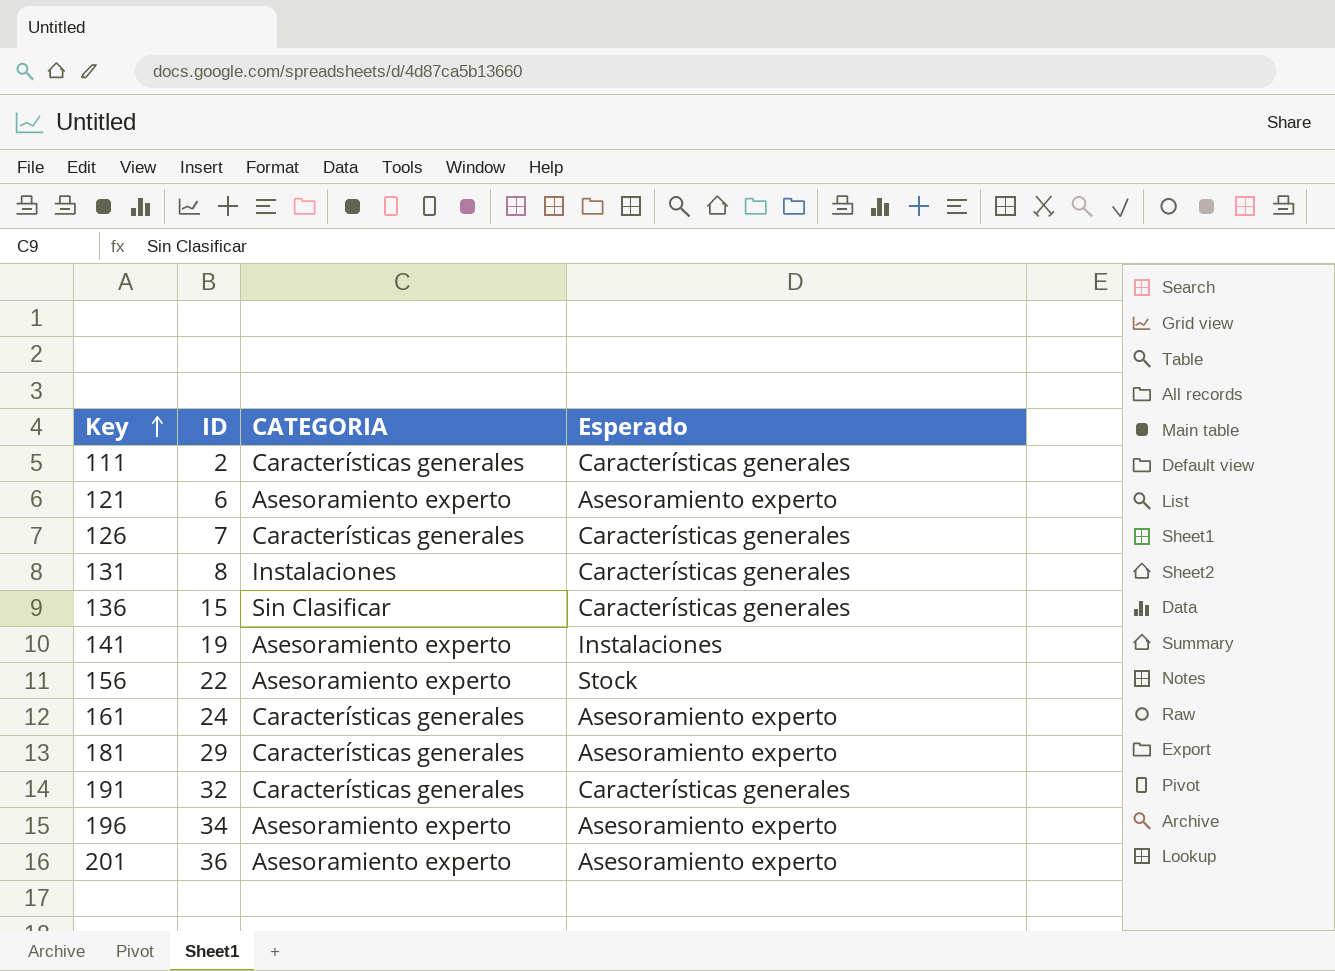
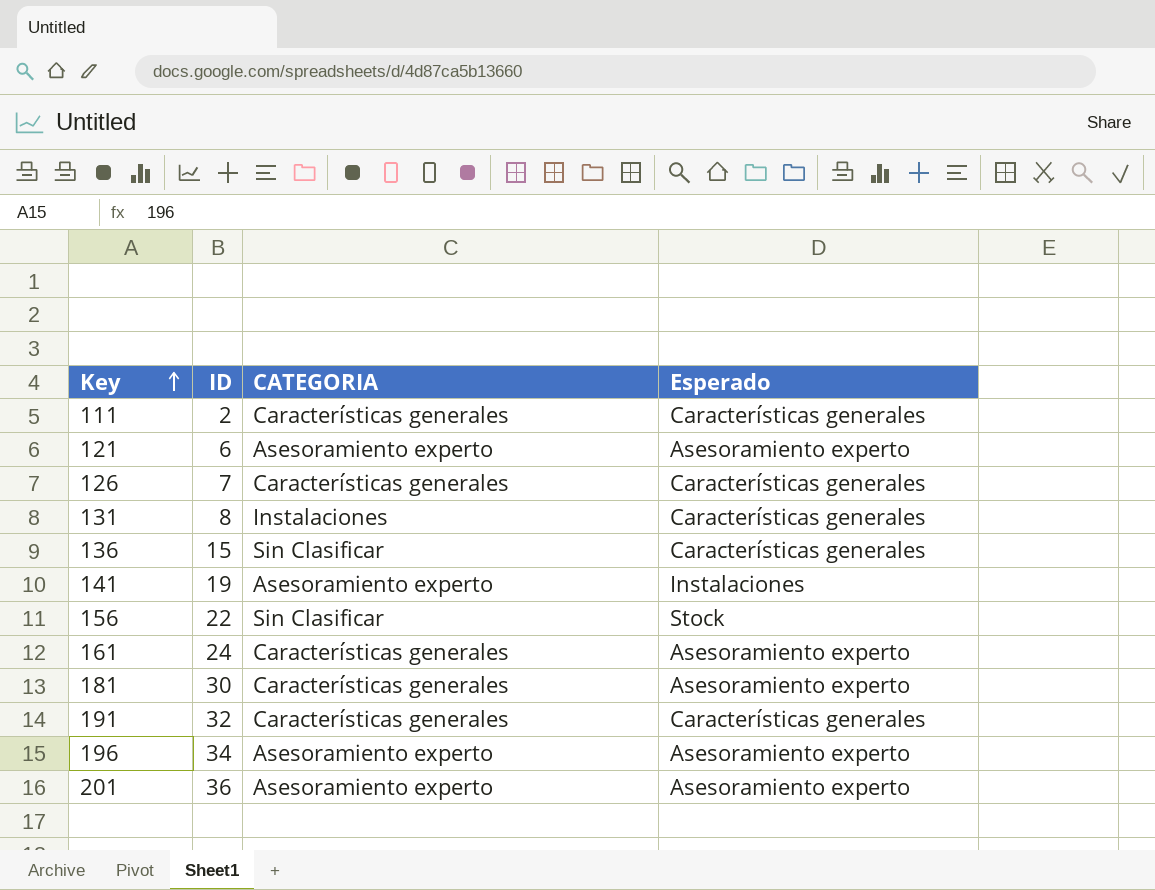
156 | CATEGORIA: Asesoramiento experto -> Sin Clasificar
181 | ID: 29 -> 30

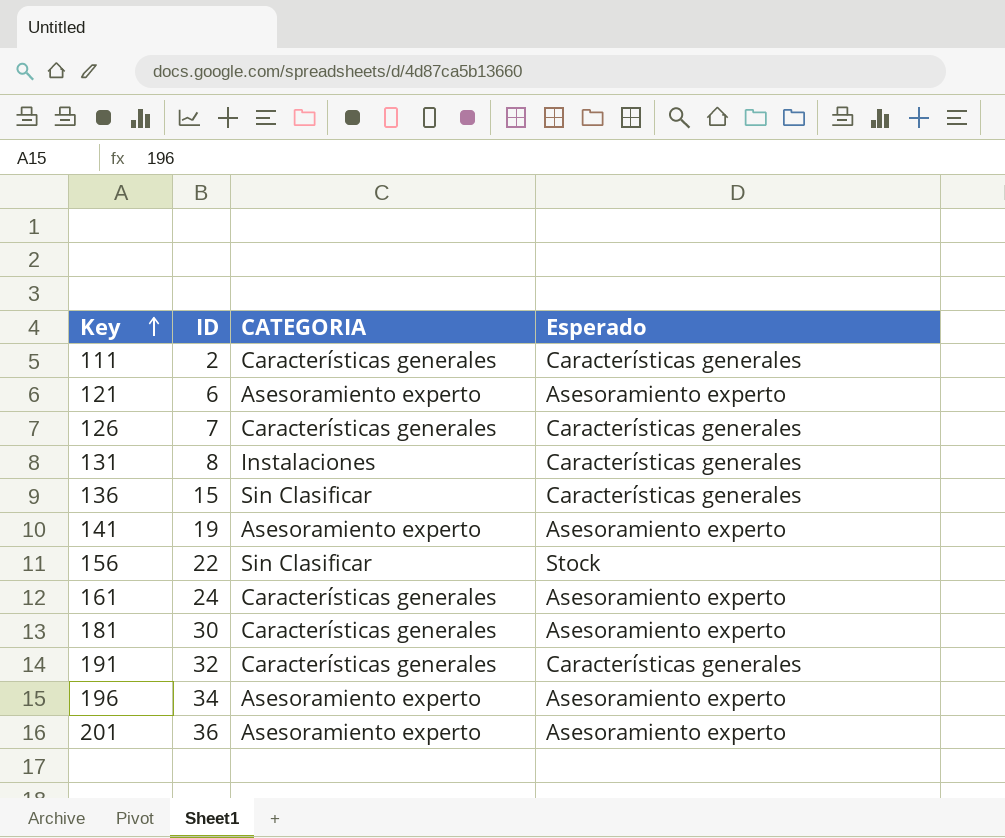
141 | Esperado: Instalaciones -> Asesoramiento experto

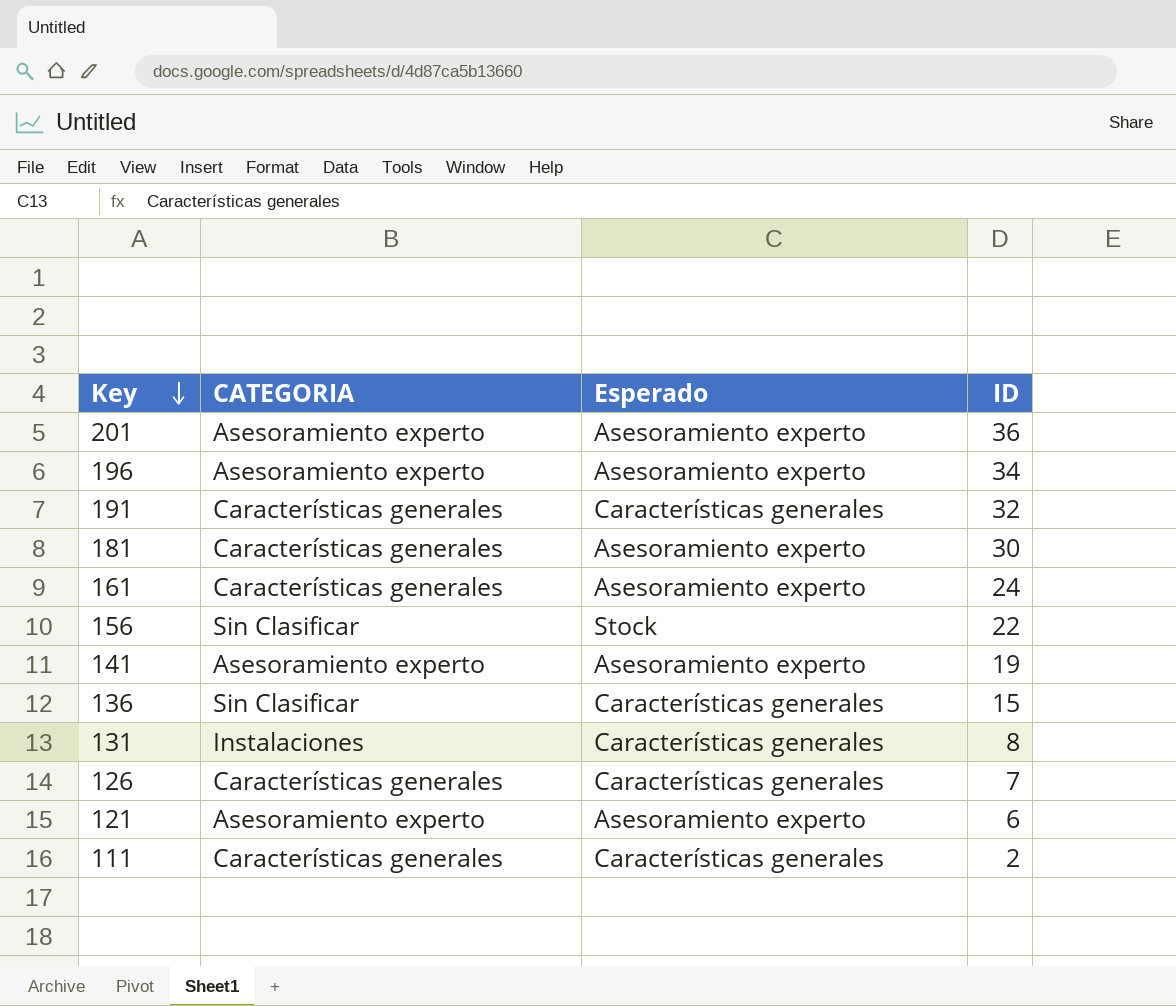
row order: Key ascending -> Key descending
column ID | position: 2 -> 4

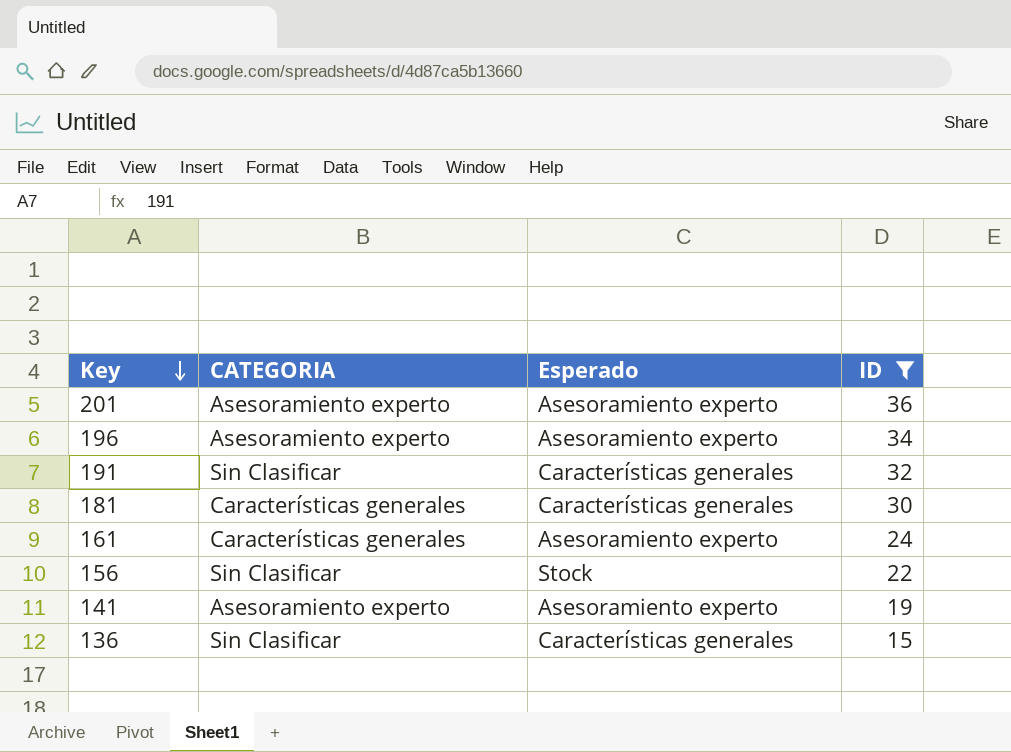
filter: none -> ID >= 15
191 | CATEGORIA: Características generales -> Sin Clasificar
181 | Esperado: Asesoramiento experto -> Características generales

